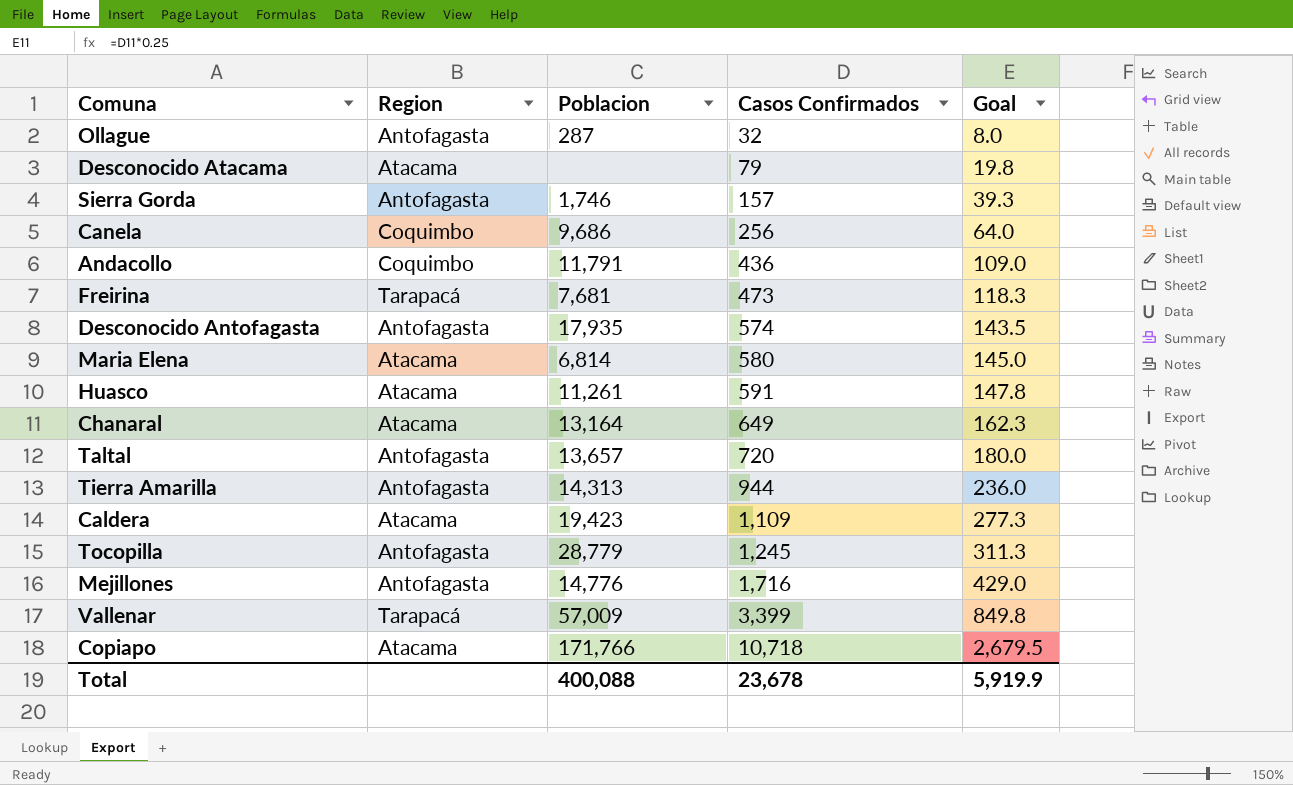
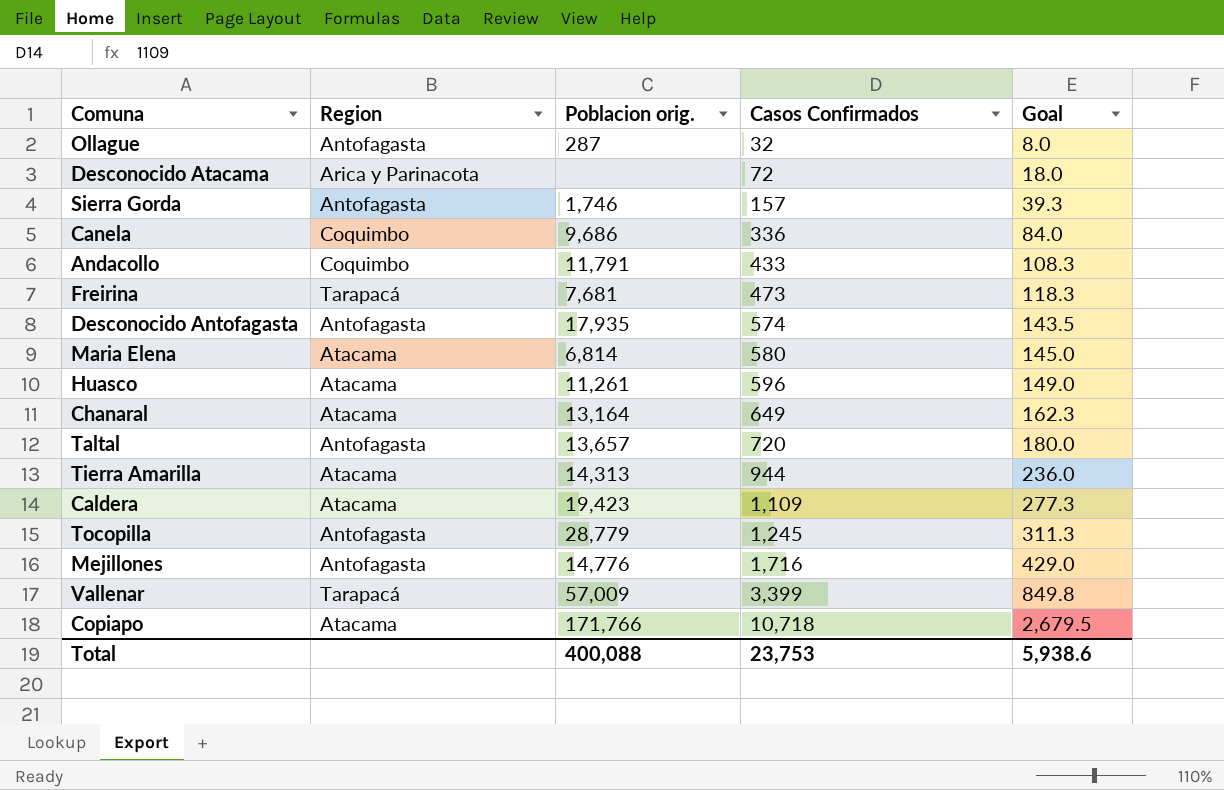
column name: Poblacion -> Poblacion orig.
Desconocido Atacama | Region: Atacama -> Arica y Parinacota
Desconocido Atacama | Casos Confirmados: 79 -> 72
Desconocido Atacama | Goal: 19.8 -> 18.0
Canela | Casos Confirmados: 256 -> 336
Canela | Goal: 64.0 -> 84.0
Andacollo | Casos Confirmados: 436 -> 433
Andacollo | Goal: 109.0 -> 108.3
Huasco | Casos Confirmados: 591 -> 596
Huasco | Goal: 147.8 -> 149.0
Tierra Amarilla | Region: Antofagasta -> Atacama
Total | Casos Confirmados: 23,678 -> 23,753
Total | Goal: 5,919.9 -> 5,938.6

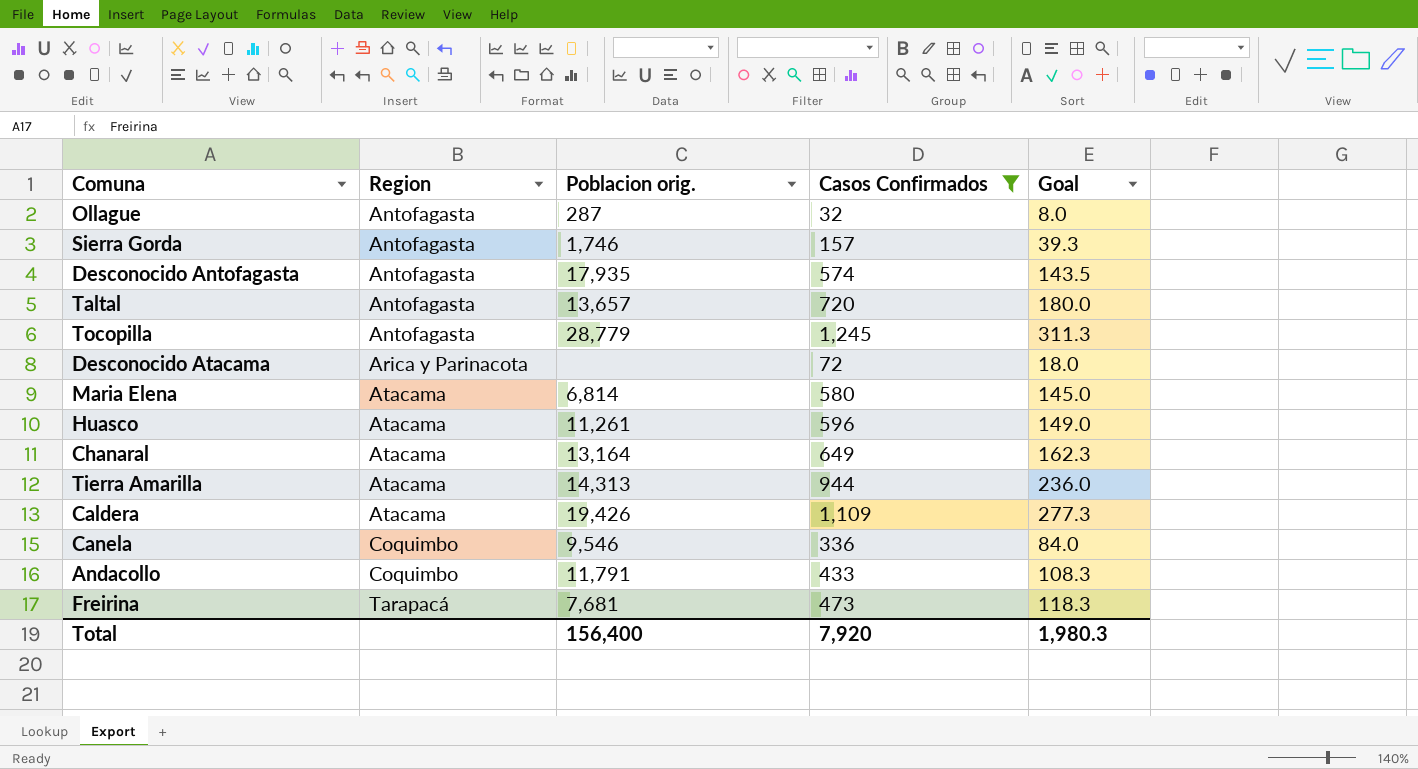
filter: none -> Casos Confirmados <= 1,245
row order: Casos Confirmados ascending -> Region ascending
Caldera | Poblacion orig.: 19,423 -> 19,426
Canela | Poblacion orig.: 9,686 -> 9,546
Total | Poblacion orig.: 400,088 -> 156,400
Total | Casos Confirmados: 23,753 -> 7,920
Total | Goal: 5,938.6 -> 1,980.3

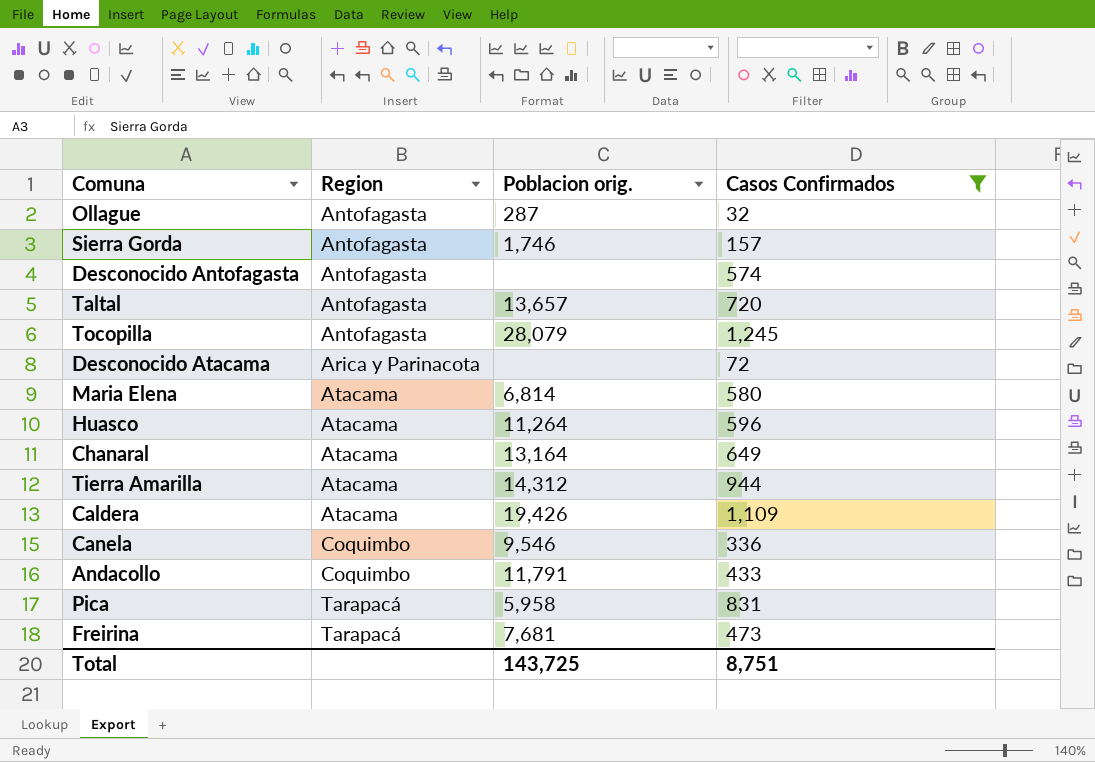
column Goal | formula: [Casos Confirmados] * 0.25 -> none
Desconocido Antofagasta | Poblacion orig.: 17,935 -> none
Tocopilla | Poblacion orig.: 28,779 -> 28,079
Huasco | Poblacion orig.: 11,261 -> 11,264
Tierra Amarilla | Poblacion orig.: 14,313 -> 14,312
row Pica: none -> Tarapacá | 5,958 | 831
Total | Poblacion orig.: 156,400 -> 143,725
Total | Casos Confirmados: 7,920 -> 8,751

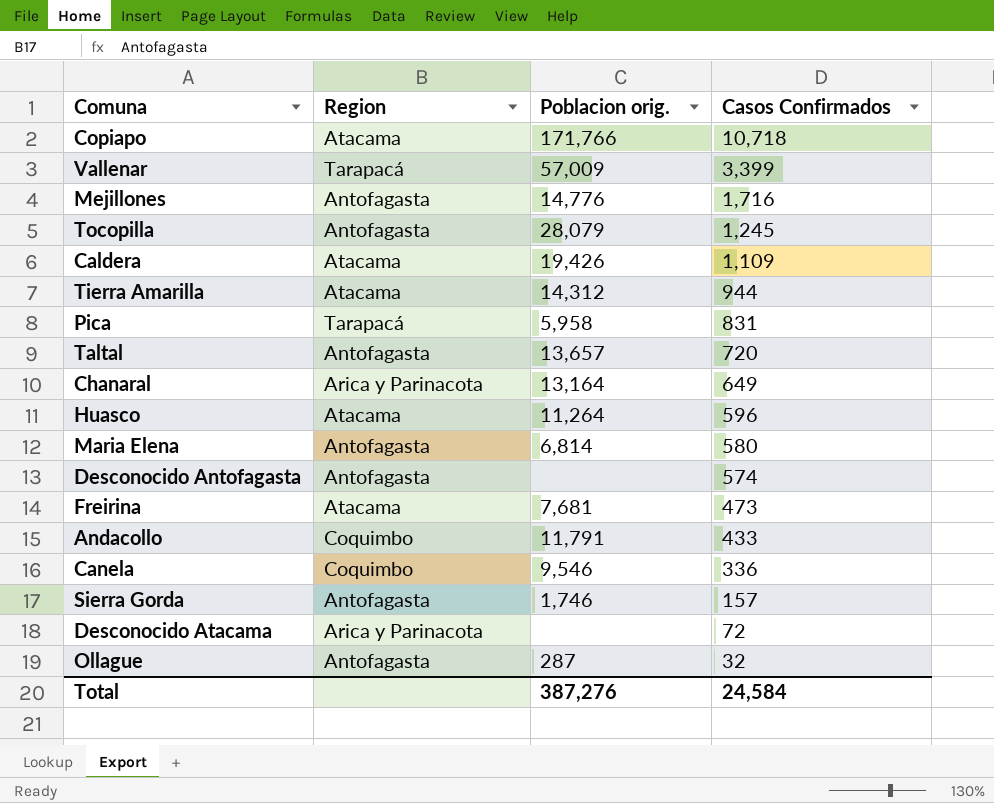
filter: Casos Confirmados <= 1,245 -> none
row order: Region ascending -> Casos Confirmados descending
Chanaral | Region: Atacama -> Arica y Parinacota
Maria Elena | Region: Atacama -> Antofagasta
Freirina | Region: Tarapacá -> Atacama
Total | Poblacion orig.: 143,725 -> 387,276
Total | Casos Confirmados: 8,751 -> 24,584

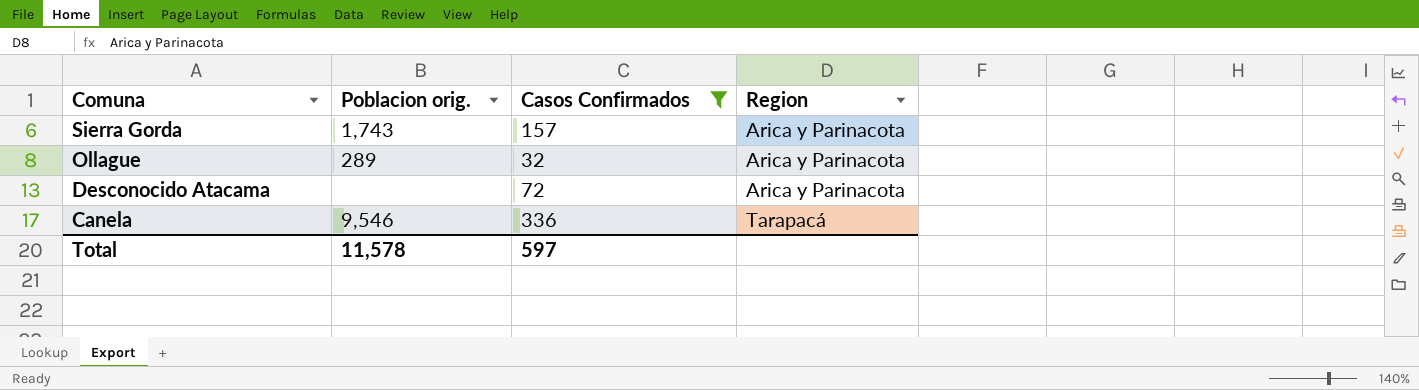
filter: none -> Casos Confirmados <= 336
row order: Casos Confirmados descending -> Comuna descending
column Region | position: 2 -> 4
Sierra Gorda | Poblacion orig.: 1,746 -> 1,743
Sierra Gorda | Region: Antofagasta -> Arica y Parinacota
Ollague | Poblacion orig.: 287 -> 289
Ollague | Region: Antofagasta -> Arica y Parinacota
Canela | Region: Coquimbo -> Tarapacá
Total | Poblacion orig.: 387,276 -> 11,578
Total | Casos Confirmados: 24,584 -> 597

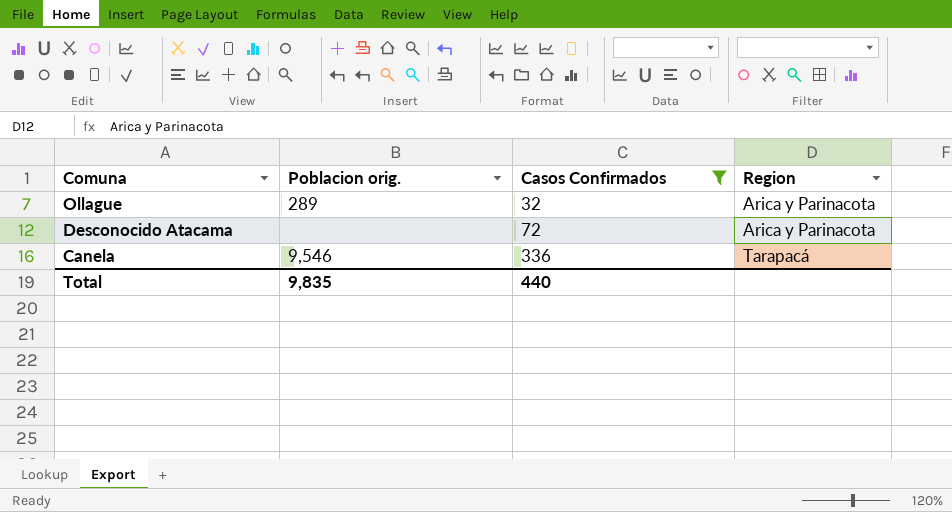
row Sierra Gorda: 1,743 | 157 | Arica y Parinacota -> none
Total | Poblacion orig.: 11,578 -> 9,835
Total | Casos Confirmados: 597 -> 440

